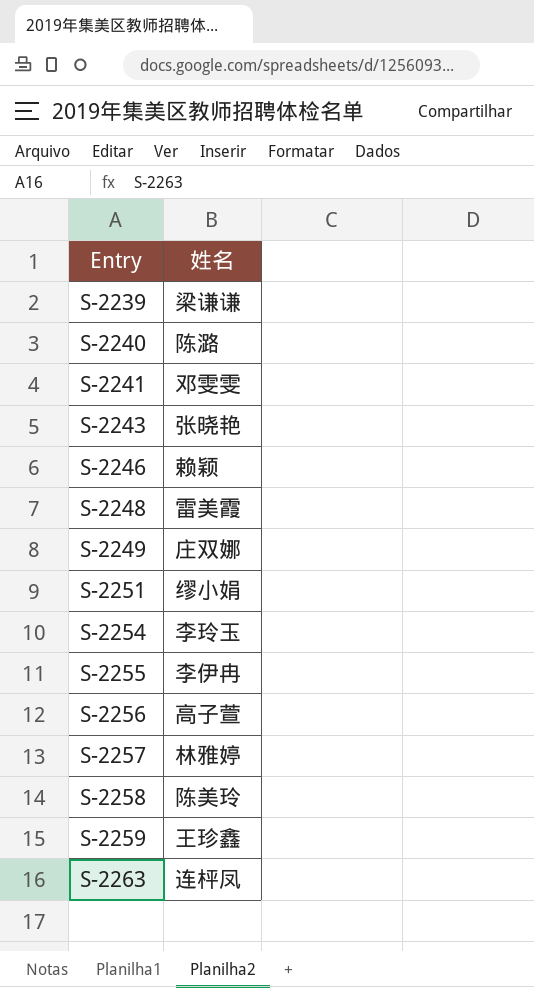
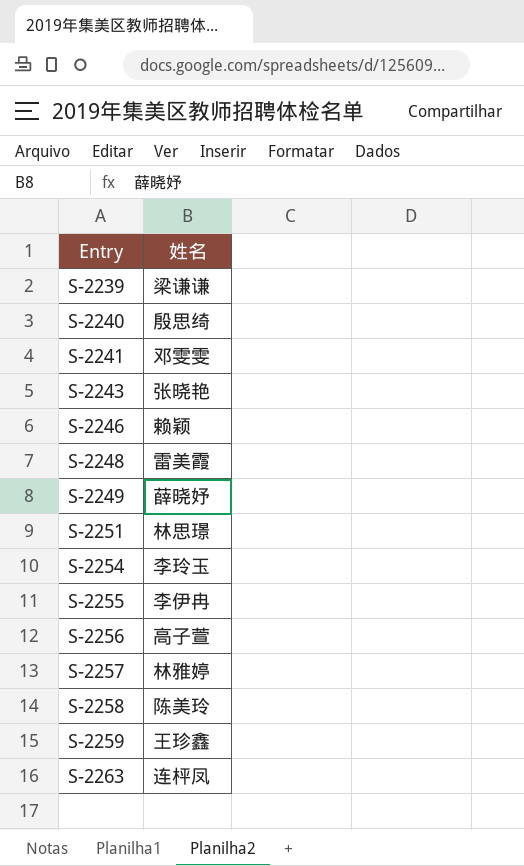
S-2240 | 姓名: 陈潞 -> 殷思绮
S-2249 | 姓名: 庄双娜 -> 薛晓妤
S-2251 | 姓名: 缪小娟 -> 林思璟

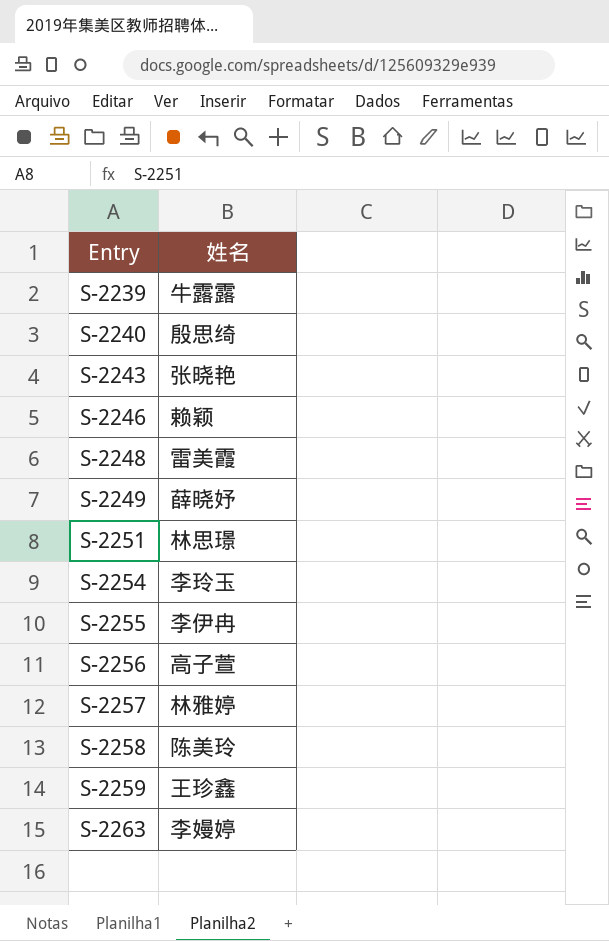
row S-2241: 邓雯雯 -> none
S-2239 | 姓名: 梁谦谦 -> 牛露露
S-2263 | 姓名: 连枰凤 -> 李嫚婷

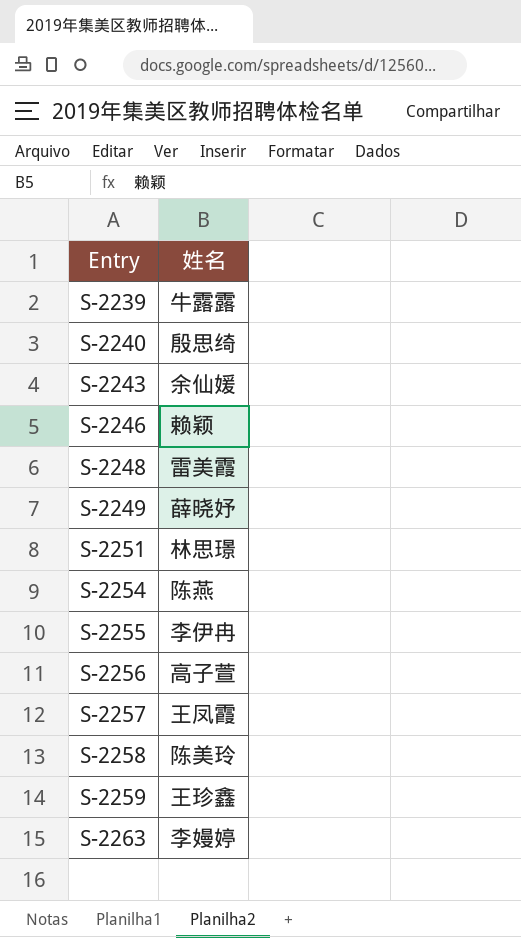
S-2243 | 姓名: 张晓艳 -> 余仙媛
S-2254 | 姓名: 李玲玉 -> 陈燕
S-2257 | 姓名: 林雅婷 -> 王凤霞

